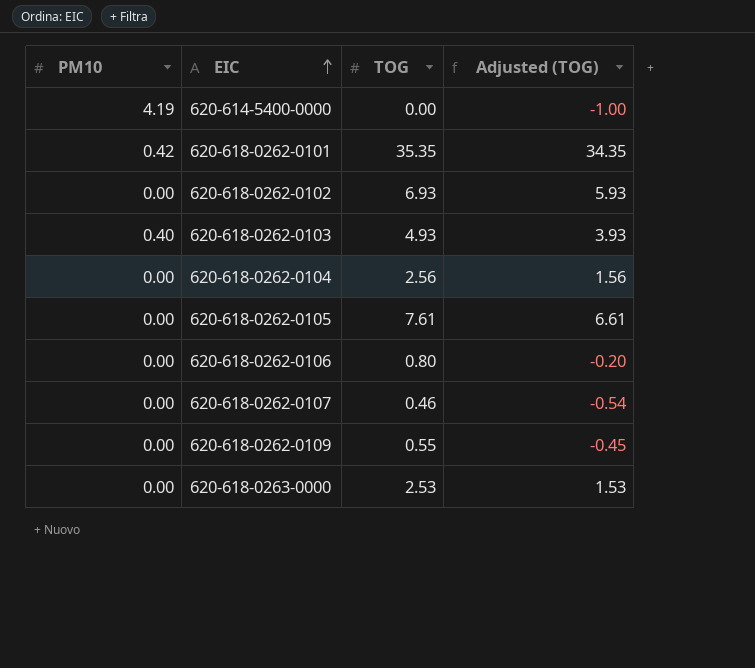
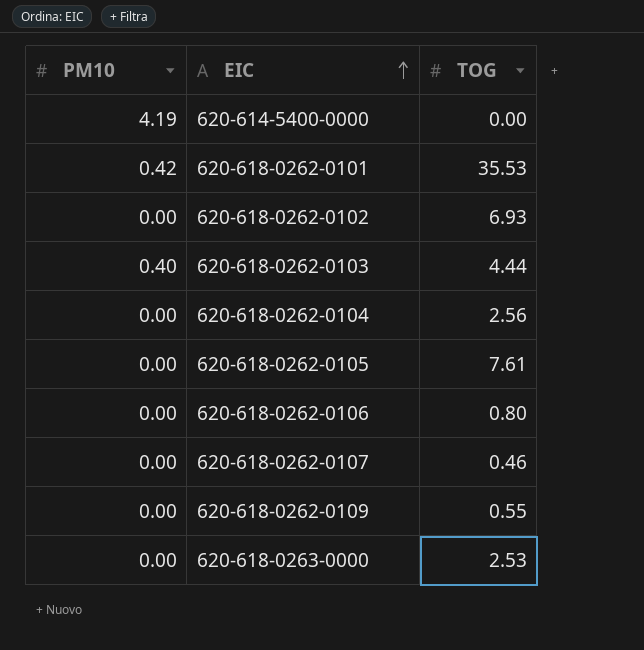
column Adjusted (TOG) | formula: [TOG] - 1 -> none
620-618-0262-0101 | TOG: 35.35 -> 35.53
620-618-0262-0103 | TOG: 4.93 -> 4.44

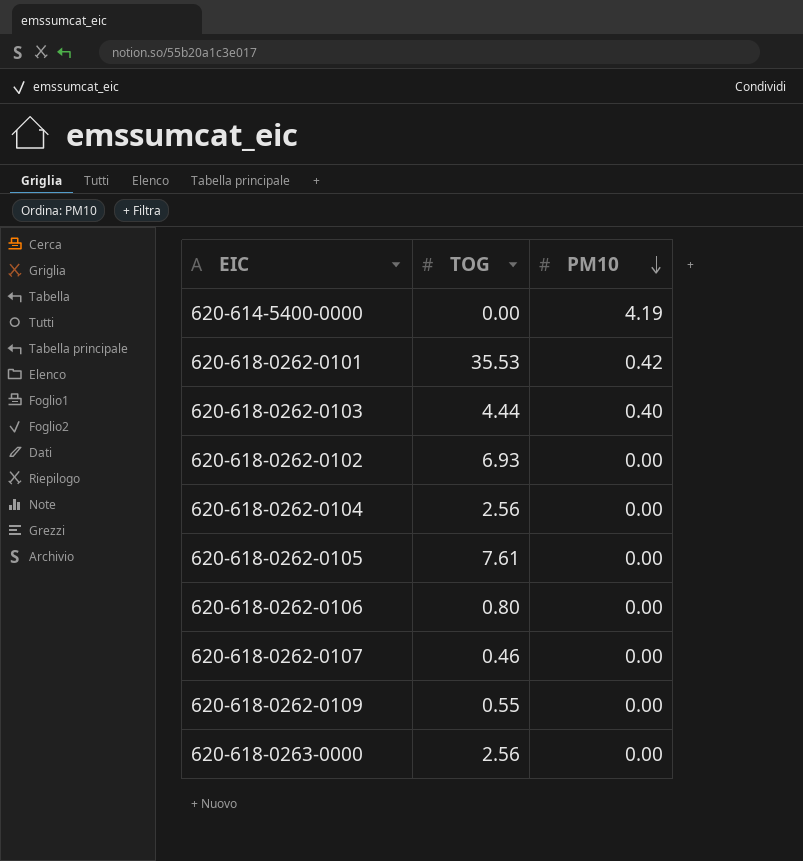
row order: EIC ascending -> PM10 descending
column PM10 | position: 1 -> 3
620-618-0263-0000 | TOG: 2.53 -> 2.56

